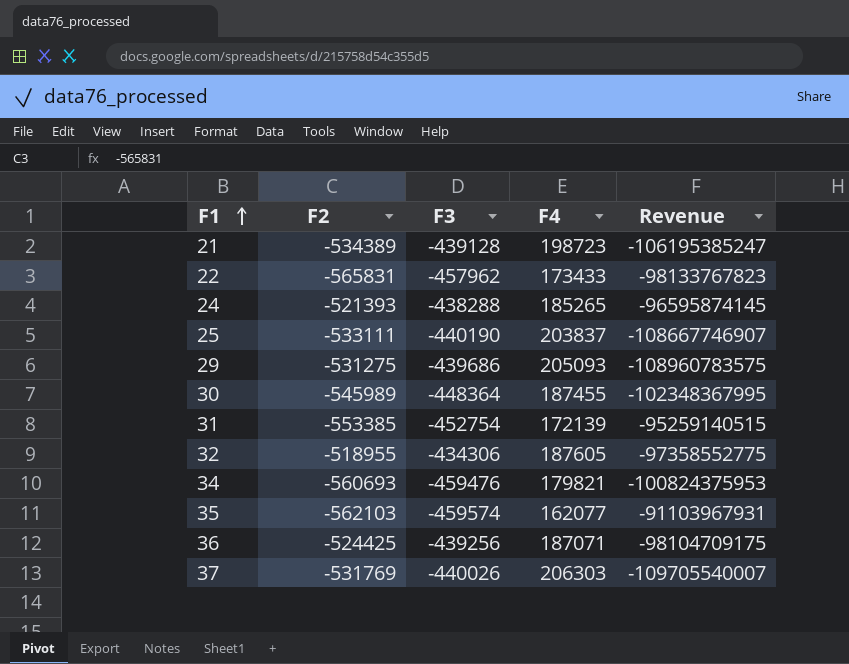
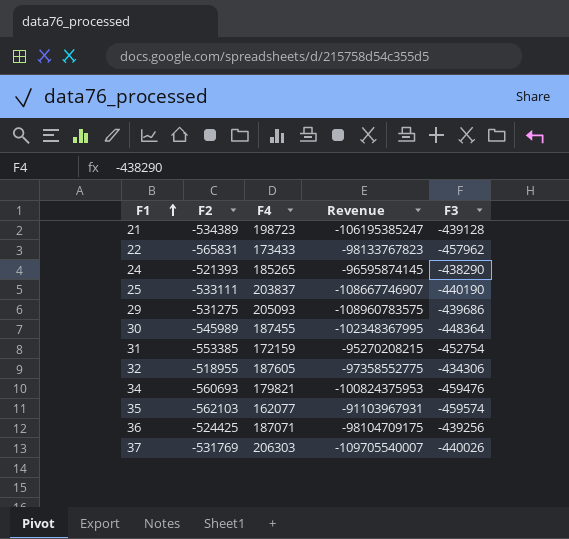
column F3 | position: 3 -> 5
24 | F3: -438288 -> -438290
31 | F4: 172139 -> 172159
31 | Revenue: -95259140515 -> -95270208215

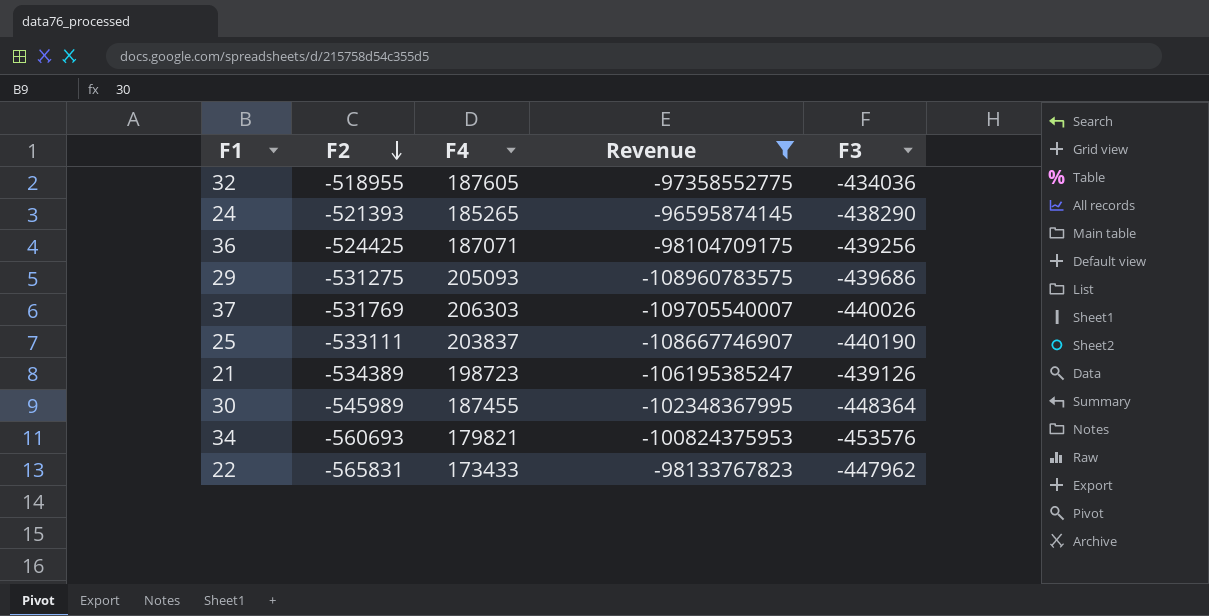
filter: none -> Revenue <= -96595874145
row order: F1 ascending -> F2 descending
32 | F3: -434306 -> -434036
21 | F3: -439128 -> -439126
34 | F3: -459476 -> -453576
22 | F3: -457962 -> -447962

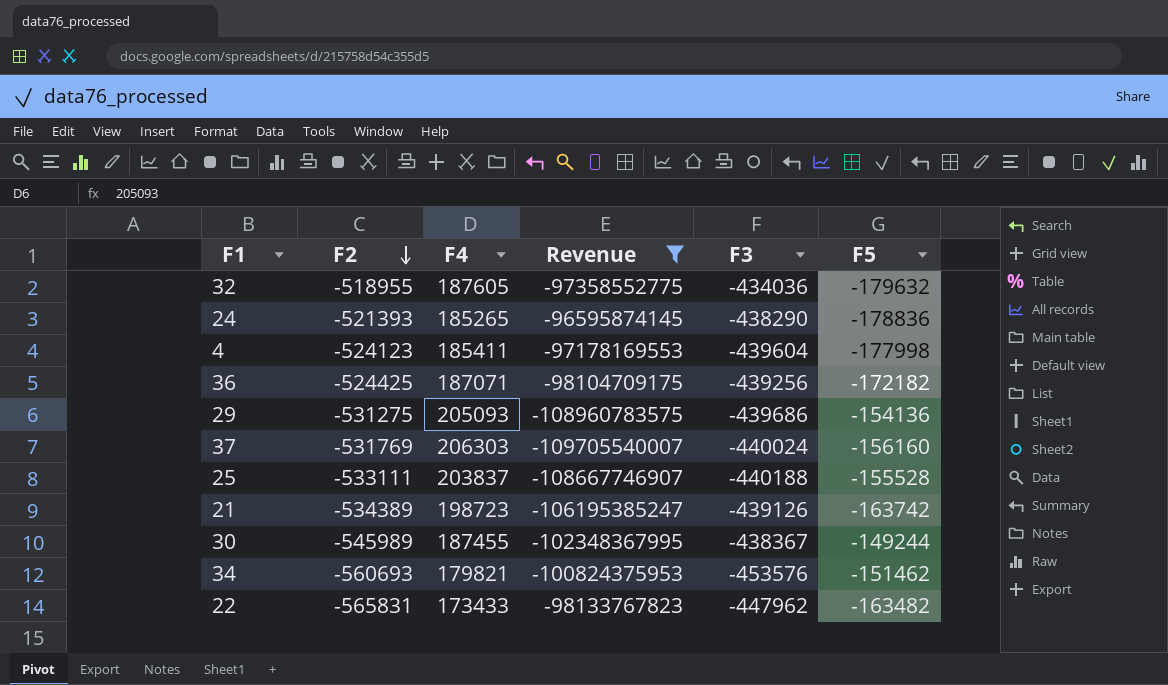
column F5 | position: none -> 6
row 4: none -> -524123 | 185411 | -97178169553 | -439604 | -177998
37 | F3: -440026 -> -440024
25 | F3: -440190 -> -440188
30 | F3: -448364 -> -438367

